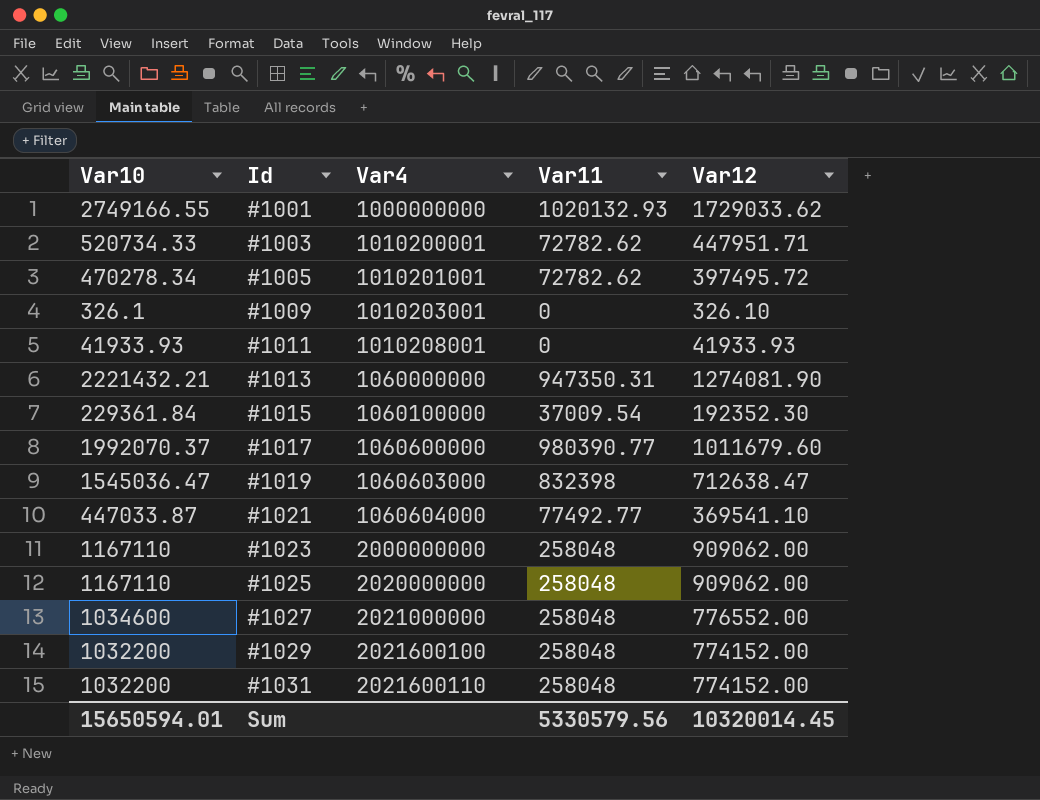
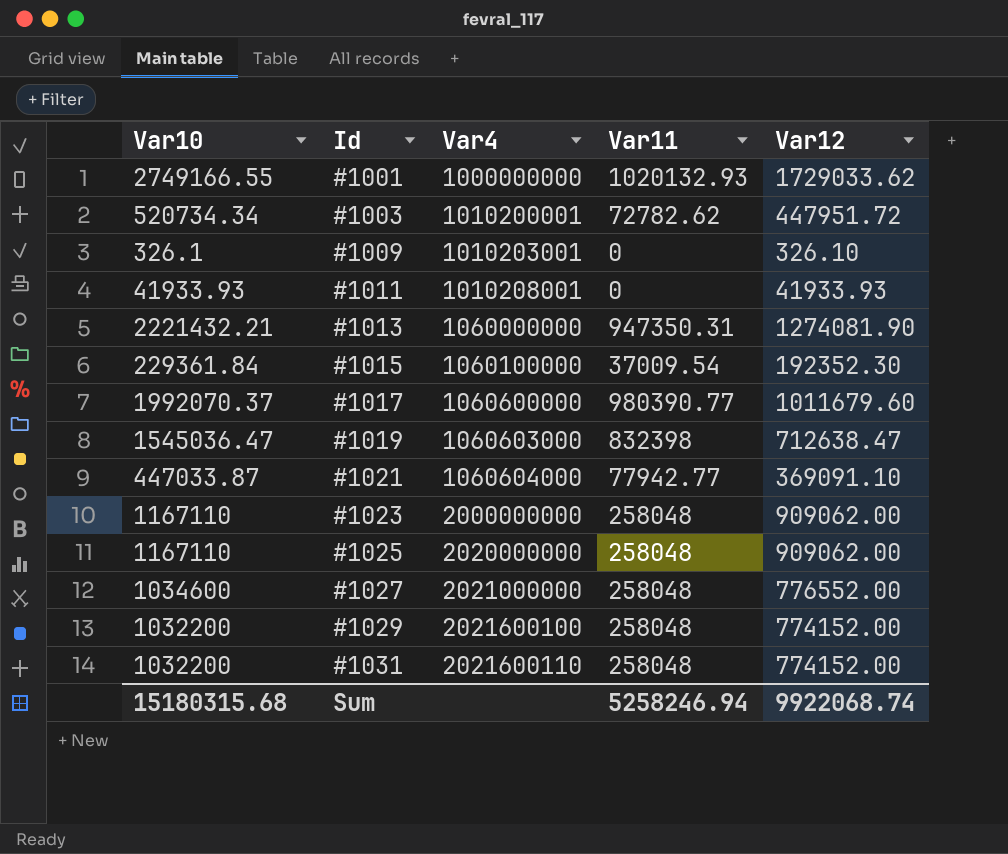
row #1005: 470278.34 | 1010201001 | 72782.62 | 397495.72 -> none
#1003 | Var10: 520734.33 -> 520734.34
#1003 | Var12: 447951.71 -> 447951.72
#1021 | Var11: 77492.77 -> 77942.77
#1021 | Var12: 369541.10 -> 369091.10
Sum | Var10: 15650594.01 -> 15180315.68
Sum | Var11: 5330579.56 -> 5258246.94
Sum | Var12: 10320014.45 -> 9922068.74

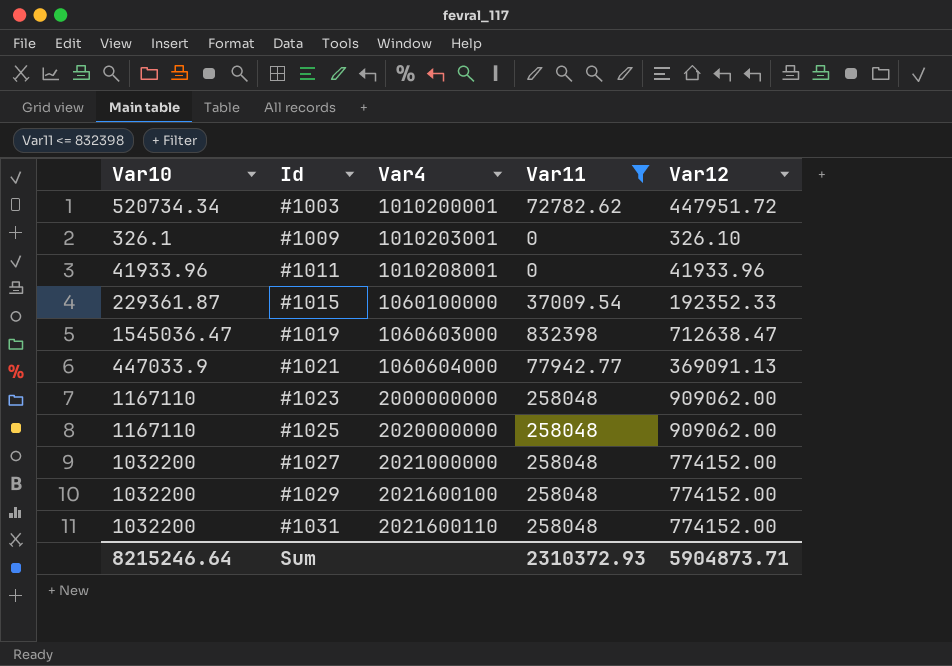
filter: none -> Var11 <= 832398
#1011 | Var10: 41933.93 -> 41933.96
#1011 | Var12: 41933.93 -> 41933.96
#1015 | Var10: 229361.84 -> 229361.87
#1015 | Var12: 192352.30 -> 192352.33
#1021 | Var10: 447033.87 -> 447033.9
#1021 | Var12: 369091.10 -> 369091.13
#1027 | Var10: 1034600 -> 1032200
#1027 | Var12: 776552.00 -> 774152.00
Sum | Var10: 15180315.68 -> 8215246.64
Sum | Var11: 5258246.94 -> 2310372.93
Sum | Var12: 9922068.74 -> 5904873.71

